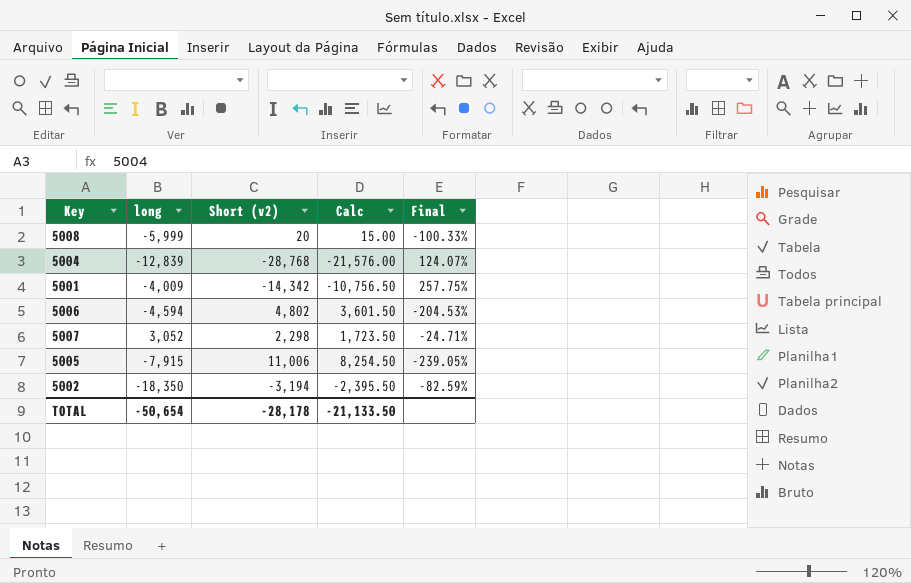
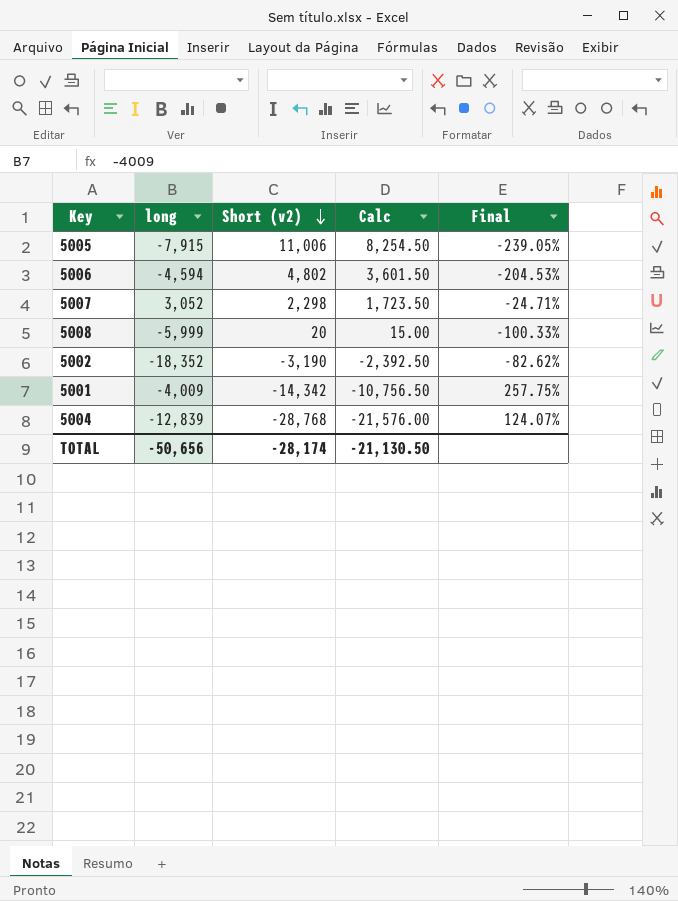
row order: none -> Short (v2) descending
5002 | long: -18,350 -> -18,352
5002 | Short (v2): -3,194 -> -3,190
5002 | Calc: -2,395.50 -> -2,392.50
5002 | Final: -82.59% -> -82.62%
TOTAL | long: -50,654 -> -50,656
TOTAL | Short (v2): -28,178 -> -28,174
TOTAL | Calc: -21,133.50 -> -21,130.50

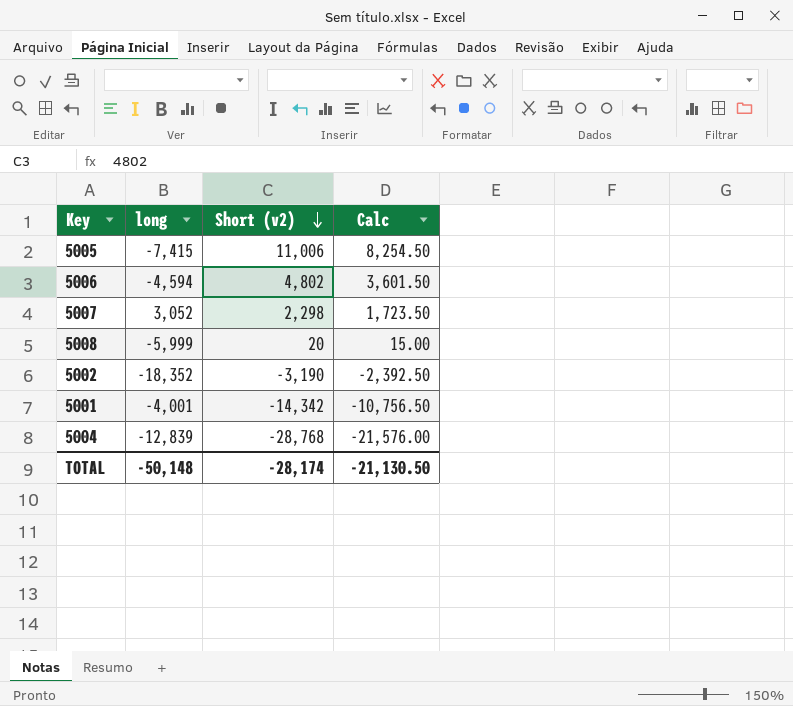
column Final | formula: ([Short (v2)] - [long]) / [long] -> none
5005 | long: -7,915 -> -7,415
5001 | long: -4,009 -> -4,001
TOTAL | long: -50,656 -> -50,148

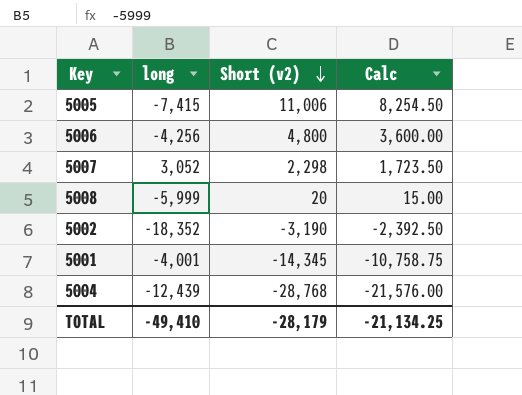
5006 | long: -4,594 -> -4,256
5006 | Short (v2): 4,802 -> 4,800
5006 | Calc: 3,601.50 -> 3,600.00
5001 | Short (v2): -14,342 -> -14,345
5001 | Calc: -10,756.50 -> -10,758.75
5004 | long: -12,839 -> -12,439
TOTAL | long: -50,148 -> -49,410
TOTAL | Short (v2): -28,174 -> -28,179
TOTAL | Calc: -21,130.50 -> -21,134.25

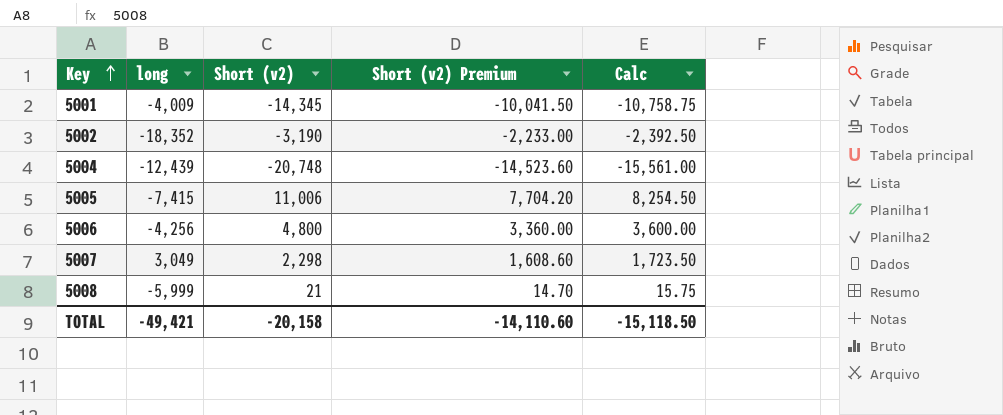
row order: Short (v2) descending -> Key ascending
column Short (v2) Premium | formula: none -> [Short (v2)] * 0.7
5001 | long: -4,001 -> -4,009
5004 | Short (v2): -28,768 -> -20,748
5004 | Calc: -21,576.00 -> -15,561.00
5007 | long: 3,052 -> 3,049
5008 | Short (v2): 20 -> 21
5008 | Calc: 15.00 -> 15.75
TOTAL | long: -49,410 -> -49,421
TOTAL | Short (v2): -28,179 -> -20,158
TOTAL | Calc: -21,134.25 -> -15,118.50

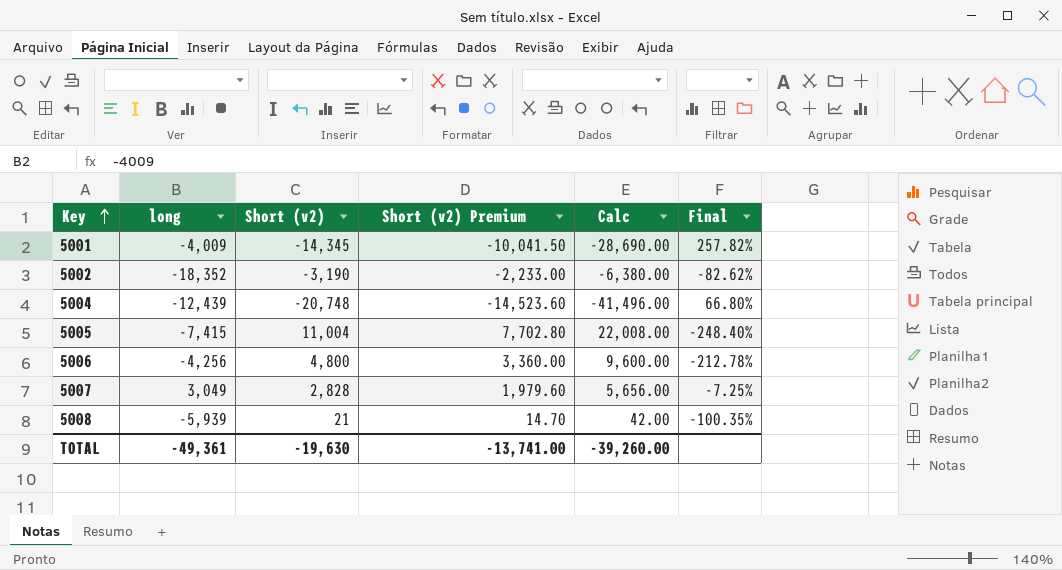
column Calc | formula: [Short (v2)] * 0.75 -> [Short (v2)] * 2
column Final | formula: none -> ([Short (v2)] - [long]) / [long]
5005 | Short (v2): 11,006 -> 11,004
5005 | Short (v2) Premium: 7,704.20 -> 7,702.80
5007 | Short (v2): 2,298 -> 2,828
5007 | Short (v2) Premium: 1,608.60 -> 1,979.60
5008 | long: -5,999 -> -5,939
TOTAL | long: -49,421 -> -49,361
TOTAL | Short (v2): -20,158 -> -19,630
TOTAL | Short (v2) Premium: -14,110.60 -> -13,741.00
TOTAL | Calc: -15,118.50 -> -39,260.00

